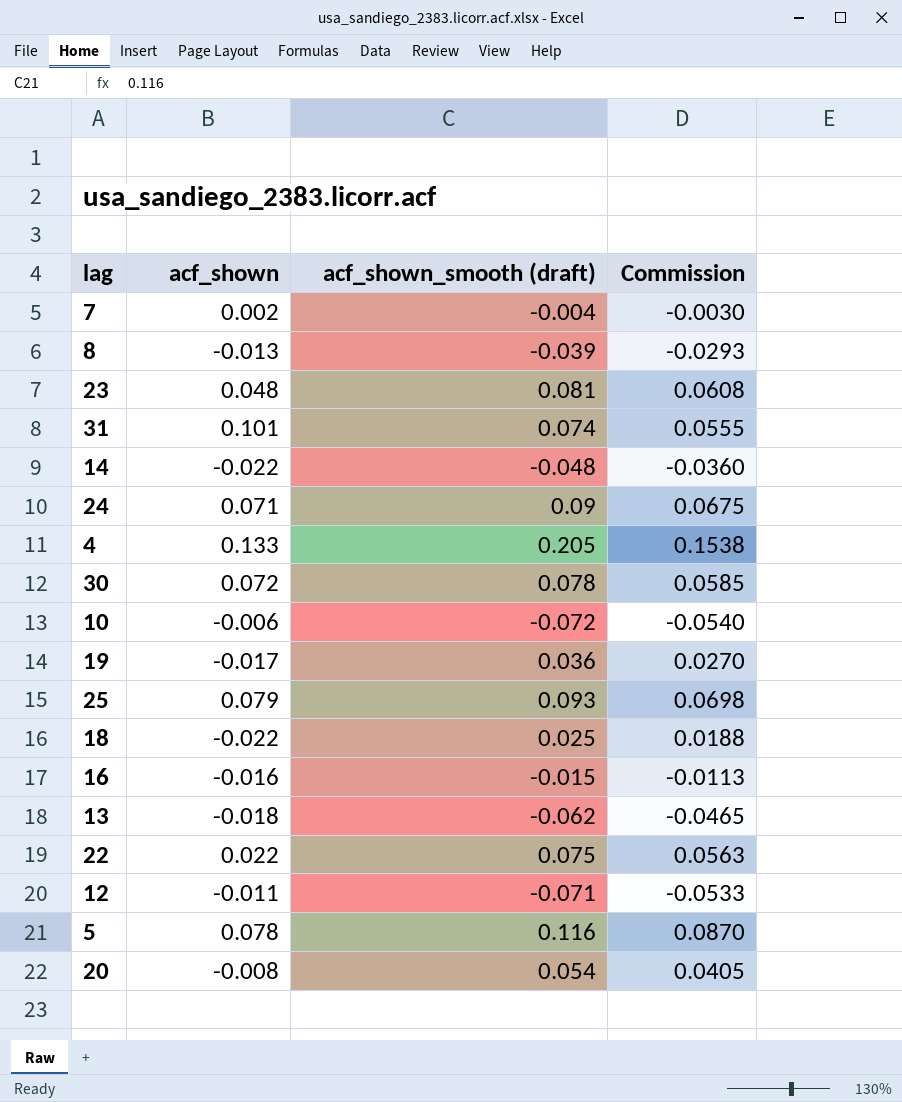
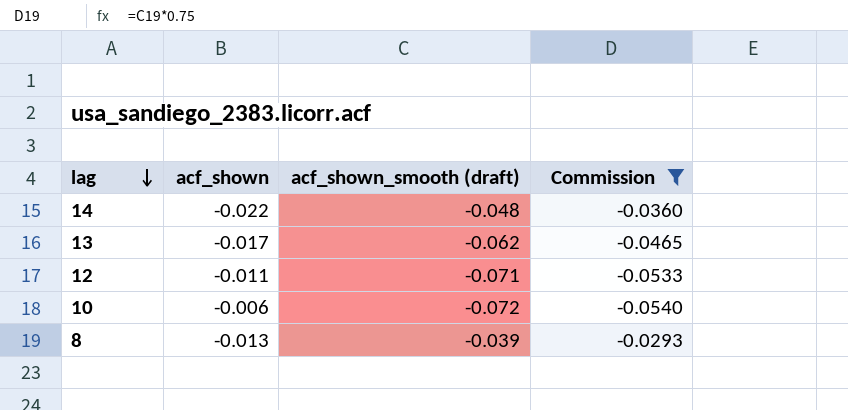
filter: none -> Commission <= -0.0293
row order: none -> lag descending
13 | acf_shown: -0.018 -> -0.017

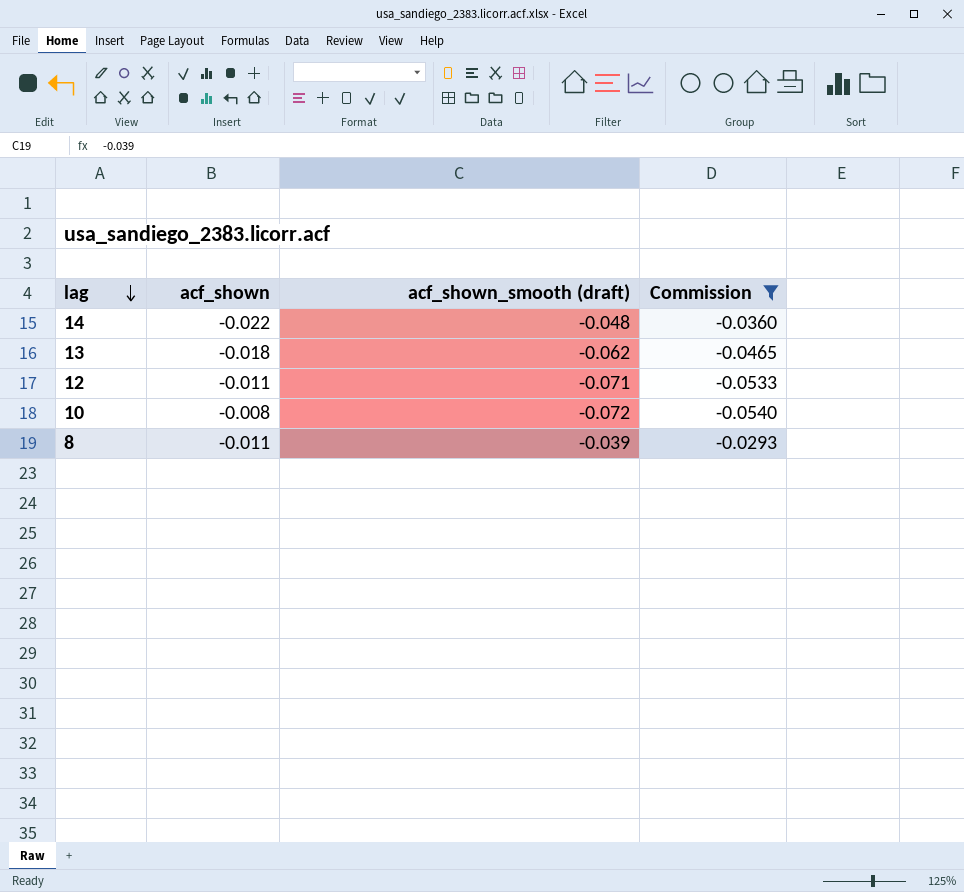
13 | acf_shown: -0.017 -> -0.018
10 | acf_shown: -0.006 -> -0.008
8 | acf_shown: -0.013 -> -0.011

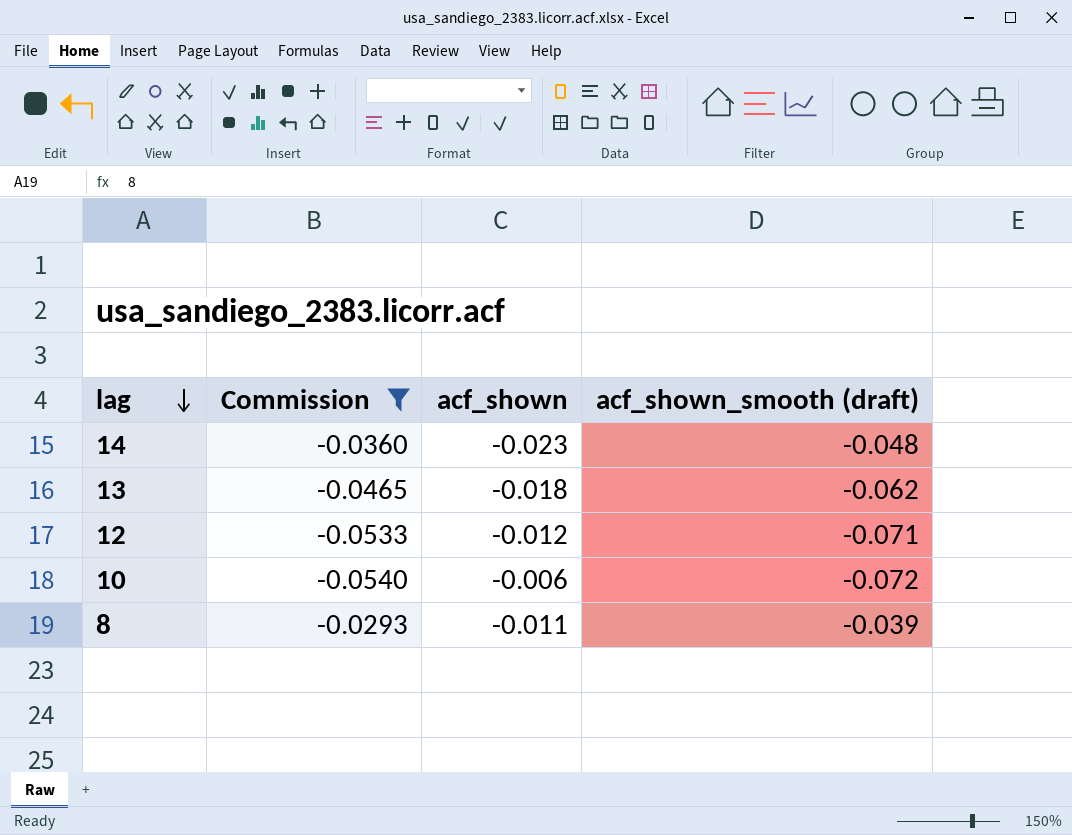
column Commission | position: 4 -> 2
14 | acf_shown: -0.022 -> -0.023
12 | acf_shown: -0.011 -> -0.012
10 | acf_shown: -0.008 -> -0.006

